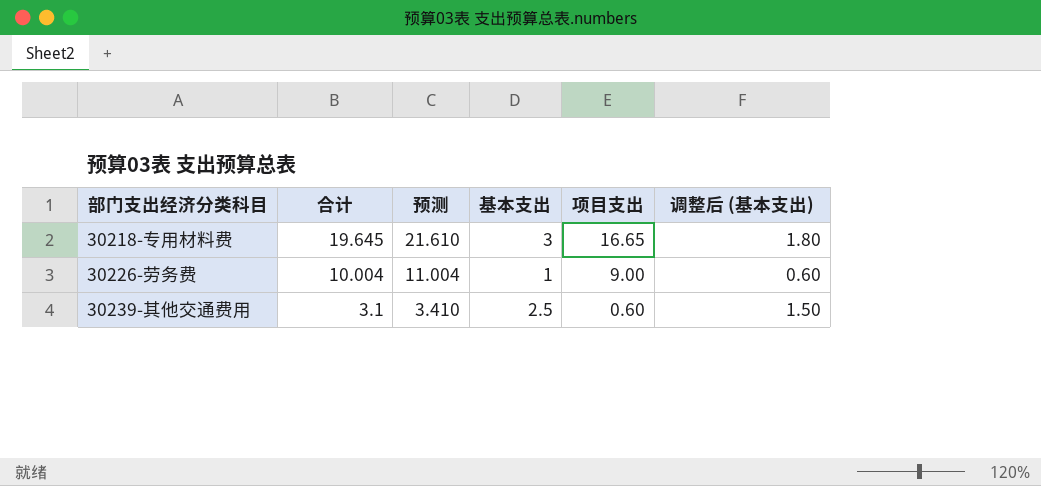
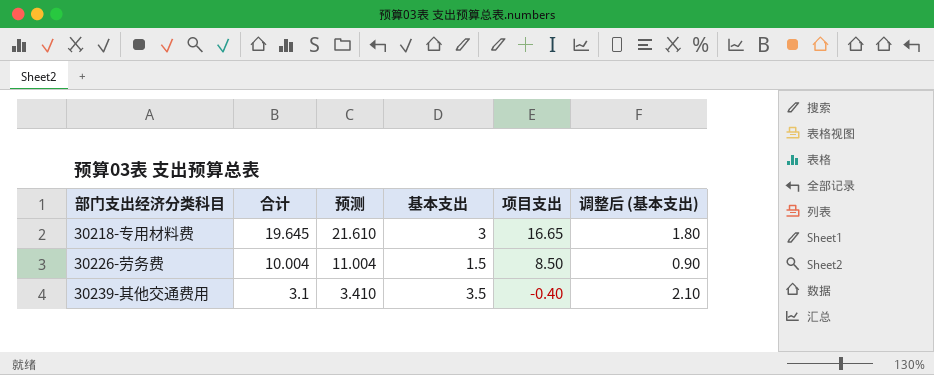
30226-劳务费 | 基本支出: 1 -> 1.5
30226-劳务费 | 项目支出: 9.00 -> 8.50
30226-劳务费 | 调整后 (基本支出): 0.60 -> 0.90
30239-其他交通费用 | 基本支出: 2.5 -> 3.5
30239-其他交通费用 | 项目支出: 0.60 -> -0.40
30239-其他交通费用 | 调整后 (基本支出): 1.50 -> 2.10

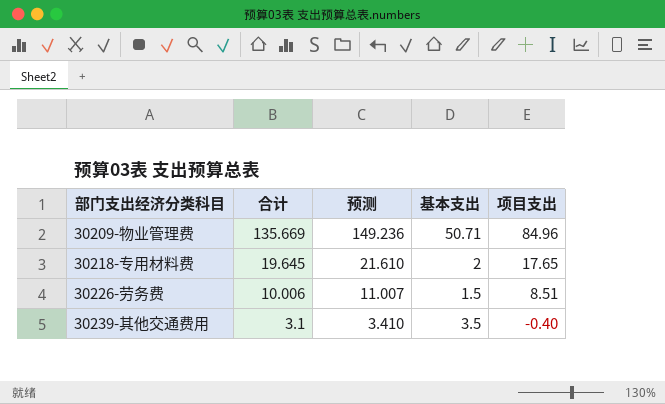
column 调整后 (基本支出) | formula: [基本支出] * 0.6 -> none
row 30209-物业管理费: none -> 135.669 | 149.236 | 50.71 | 84.96
30218-专用材料费 | 基本支出: 3 -> 2
30218-专用材料费 | 项目支出: 16.65 -> 17.65
30226-劳务费 | 合计: 10.004 -> 10.006
30226-劳务费 | 预测: 11.004 -> 11.007
30226-劳务费 | 项目支出: 8.50 -> 8.51

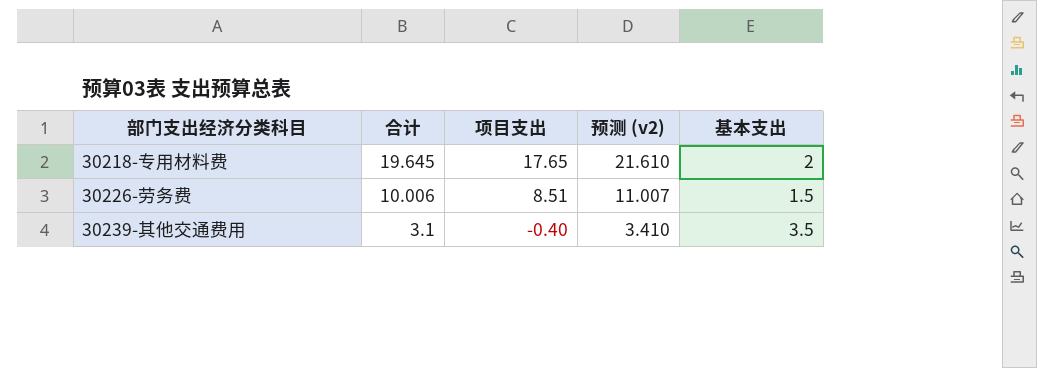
column 项目支出 | position: 5 -> 3
column name: 预测 -> 预测 (v2)
row 30209-物业管理费: 135.669 | 149.236 | 50.71 | 84.96 -> none

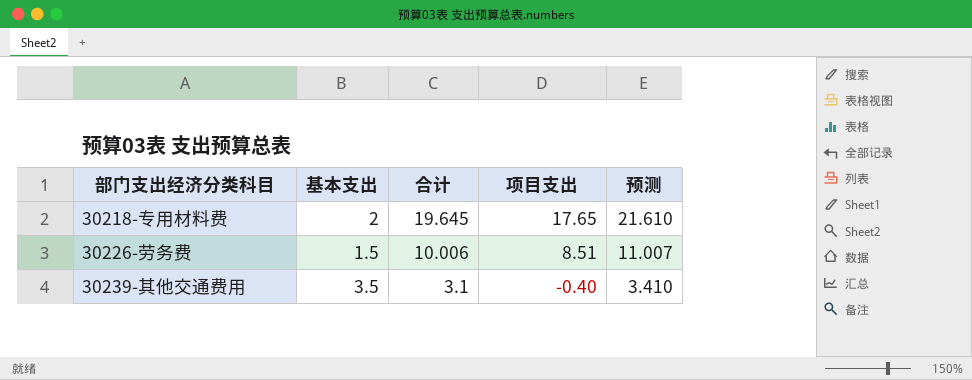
column 基本支出 | position: 5 -> 2
column name: 预测 (v2) -> 预测

